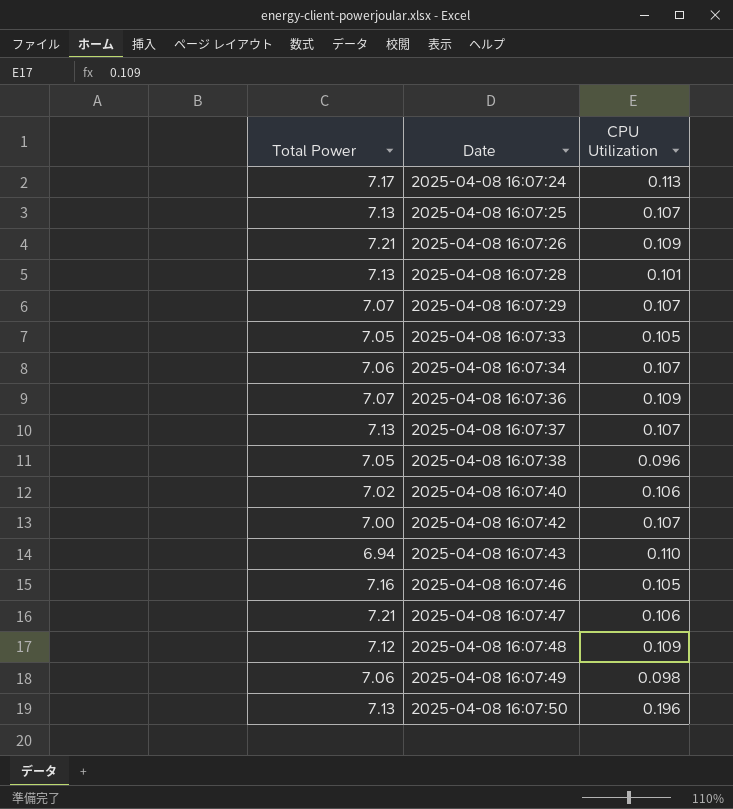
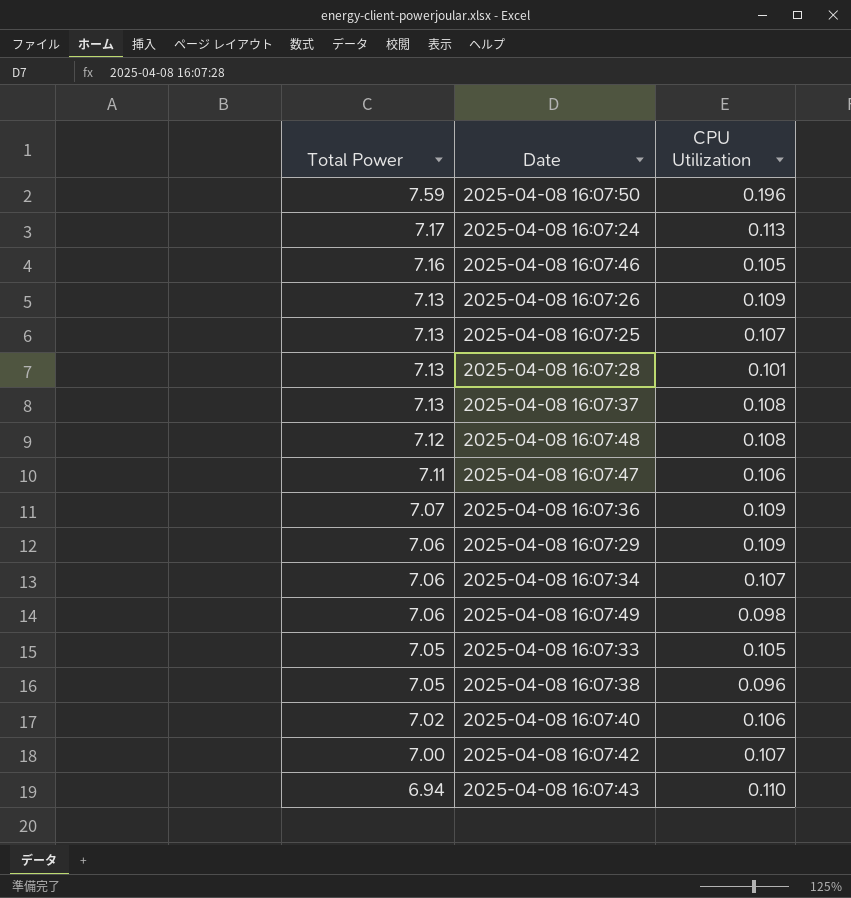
row order: Date ascending -> Total Power descending
2025-04-08 16:07:50 | Total Power: 7.13 -> 7.59
2025-04-08 16:07:26 | Total Power: 7.21 -> 7.13
2025-04-08 16:07:37 | CPU Utilization: 0.107 -> 0.108
2025-04-08 16:07:48 | CPU Utilization: 0.109 -> 0.108
2025-04-08 16:07:47 | Total Power: 7.21 -> 7.11
2025-04-08 16:07:29 | Total Power: 7.07 -> 7.06
2025-04-08 16:07:29 | CPU Utilization: 0.107 -> 0.109

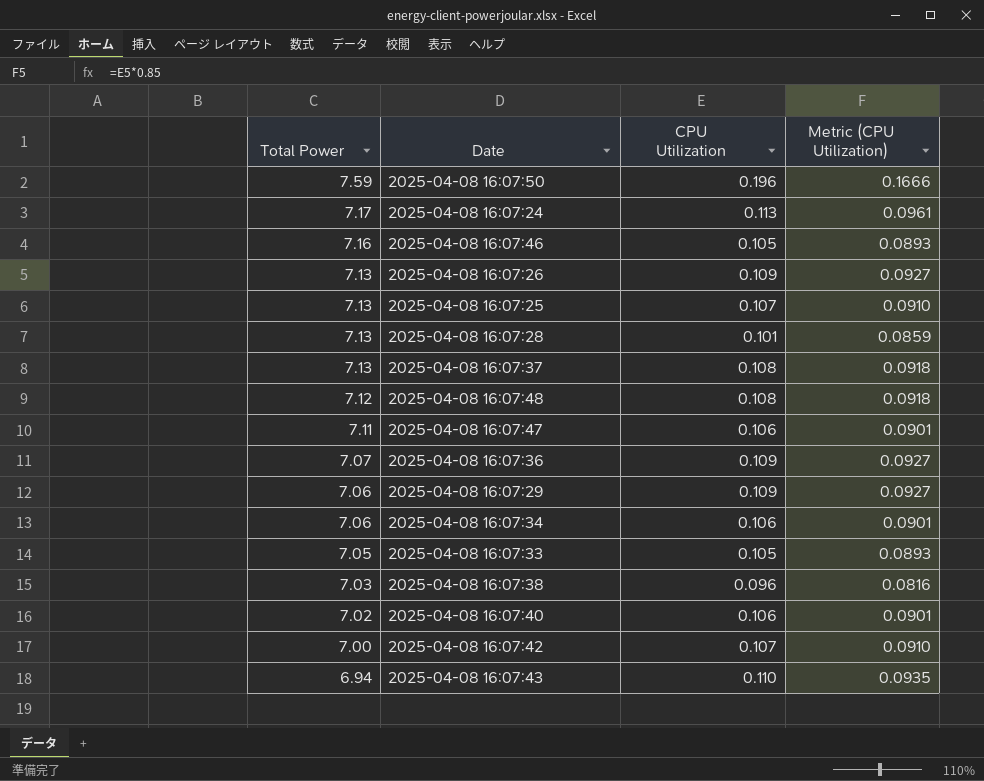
column Metric (CPU Utilization) | formula: none -> [CPU Utilization] * 0.85
row 2025-04-08 16:07:49: 7.06 | 0.098 -> none
2025-04-08 16:07:34 | CPU Utilization: 0.107 -> 0.106
2025-04-08 16:07:38 | Total Power: 7.05 -> 7.03

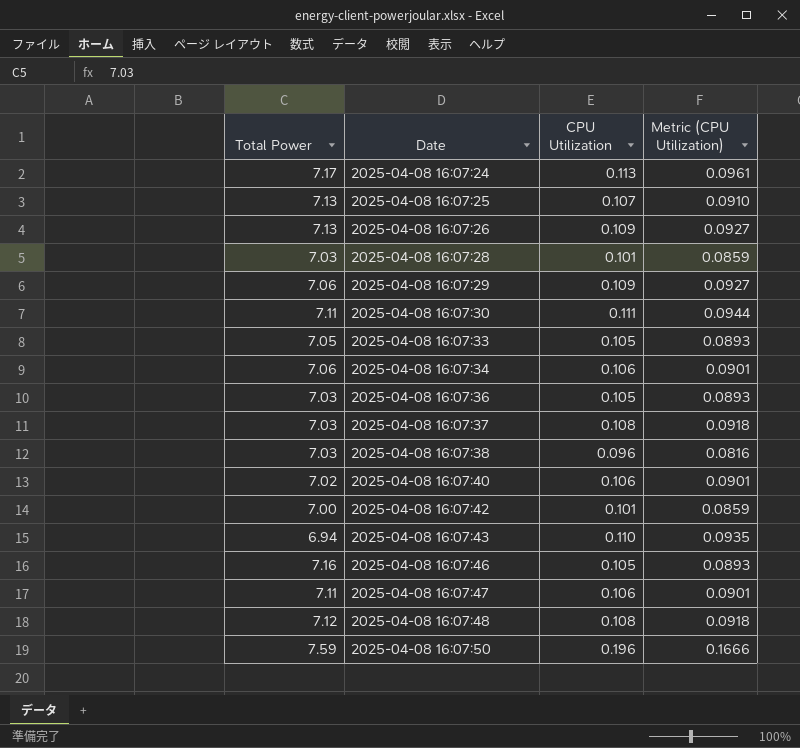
row order: Total Power descending -> Date ascending
2025-04-08 16:07:28 | Total Power: 7.13 -> 7.03
row 2025-04-08 16:07:30: none -> 7.11 | 0.111 | 0.0944
2025-04-08 16:07:36 | Total Power: 7.07 -> 7.03
2025-04-08 16:07:36 | CPU Utilization: 0.109 -> 0.105
2025-04-08 16:07:36 | Metric (CPU Utilization): 0.0927 -> 0.0893
2025-04-08 16:07:37 | Total Power: 7.13 -> 7.03
2025-04-08 16:07:42 | CPU Utilization: 0.107 -> 0.101
2025-04-08 16:07:42 | Metric (CPU Utilization): 0.0910 -> 0.0859

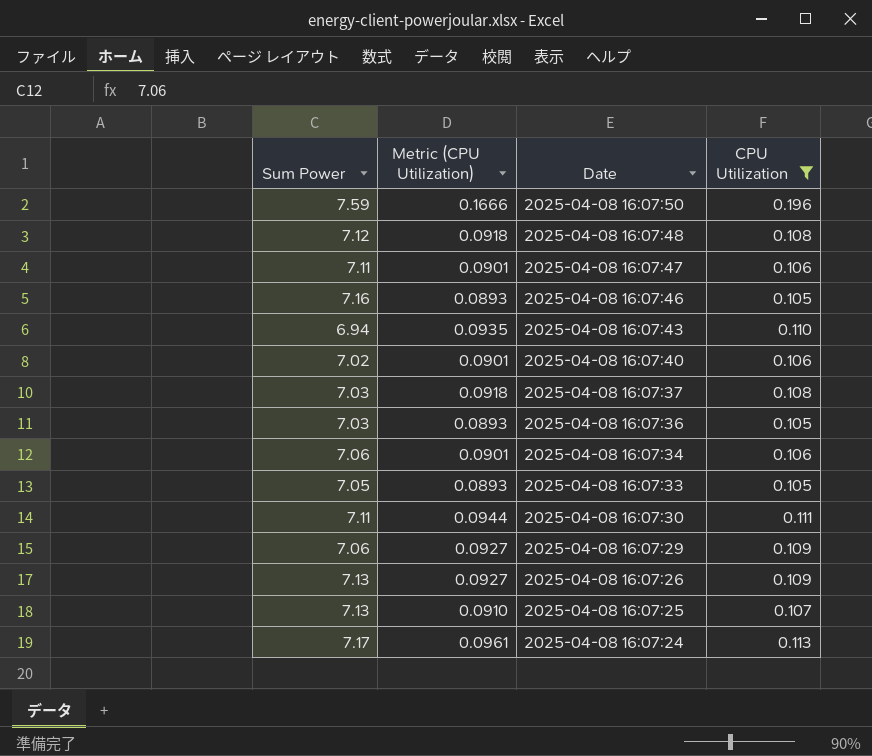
filter: none -> CPU Utilization >= 0.105
row order: Date ascending -> Date descending
column name: Total Power -> Sum Power
column Metric (CPU Utilization) | position: 4 -> 2

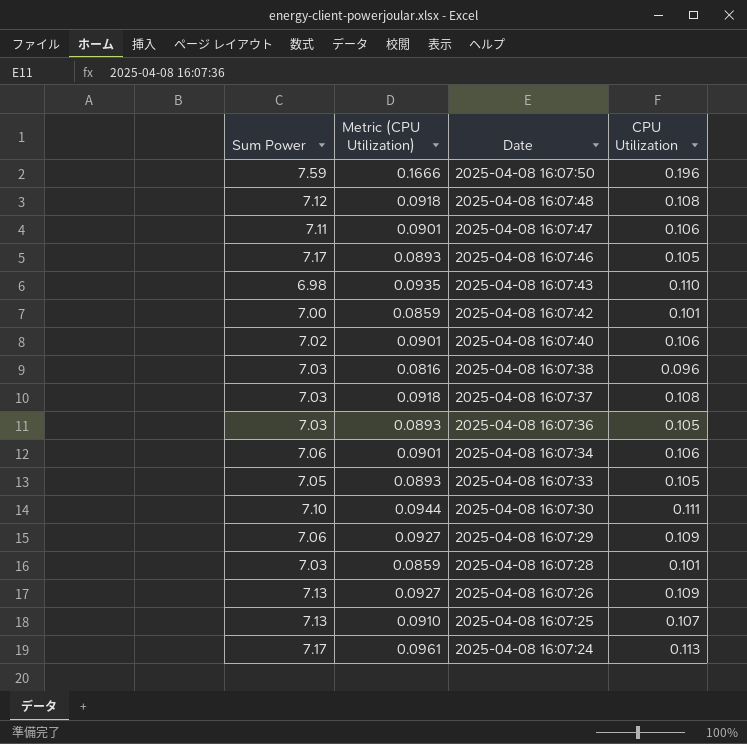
filter: CPU Utilization >= 0.105 -> none
2025-04-08 16:07:46 | Sum Power: 7.16 -> 7.17
2025-04-08 16:07:43 | Sum Power: 6.94 -> 6.98
2025-04-08 16:07:30 | Sum Power: 7.11 -> 7.10

